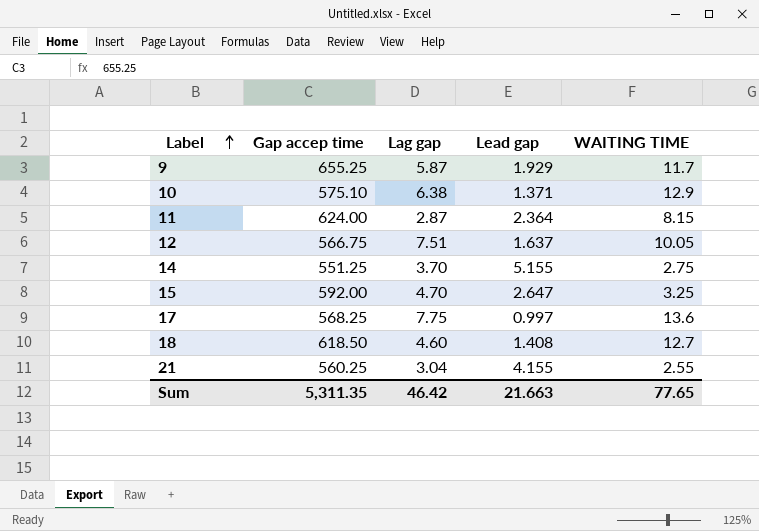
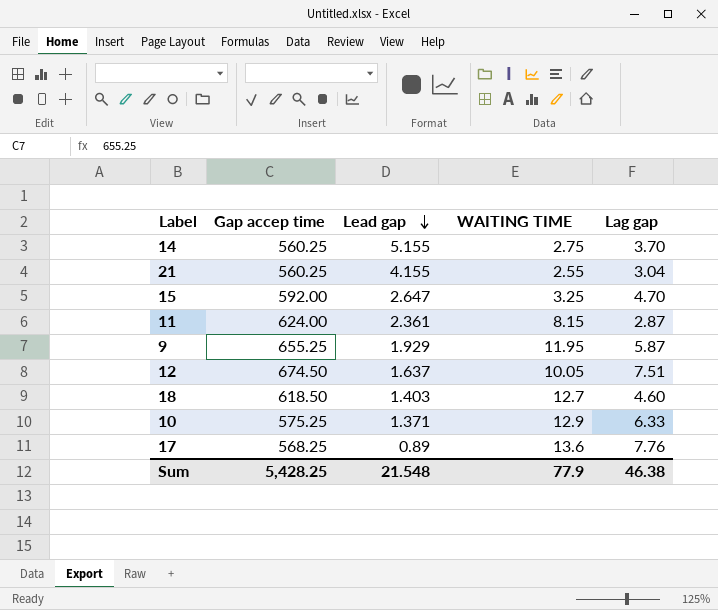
row order: Label ascending -> Lead gap descending
column Lag gap | position: 3 -> 5
14 | Gap accep time: 551.25 -> 560.25
11 | Lead gap: 2.364 -> 2.361
9 | WAITING TIME: 11.7 -> 11.95
12 | Gap accep time: 566.75 -> 674.50
18 | Lead gap: 1.408 -> 1.403
10 | Gap accep time: 575.10 -> 575.25
10 | Lag gap: 6.38 -> 6.33
17 | Lead gap: 0.997 -> 0.89
17 | Lag gap: 7.75 -> 7.76
Sum | Gap accep time: 5,311.35 -> 5,428.25
Sum | Lead gap: 21.663 -> 21.548
Sum | WAITING TIME: 77.65 -> 77.9
Sum | Lag gap: 46.42 -> 46.38

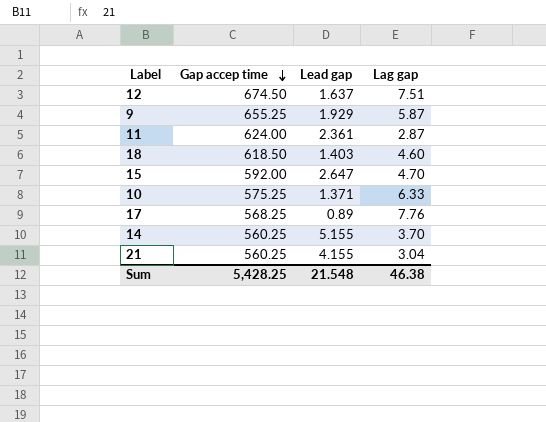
row order: Lead gap descending -> Gap accep time descending
column WAITING TIME | position: 4 -> none

